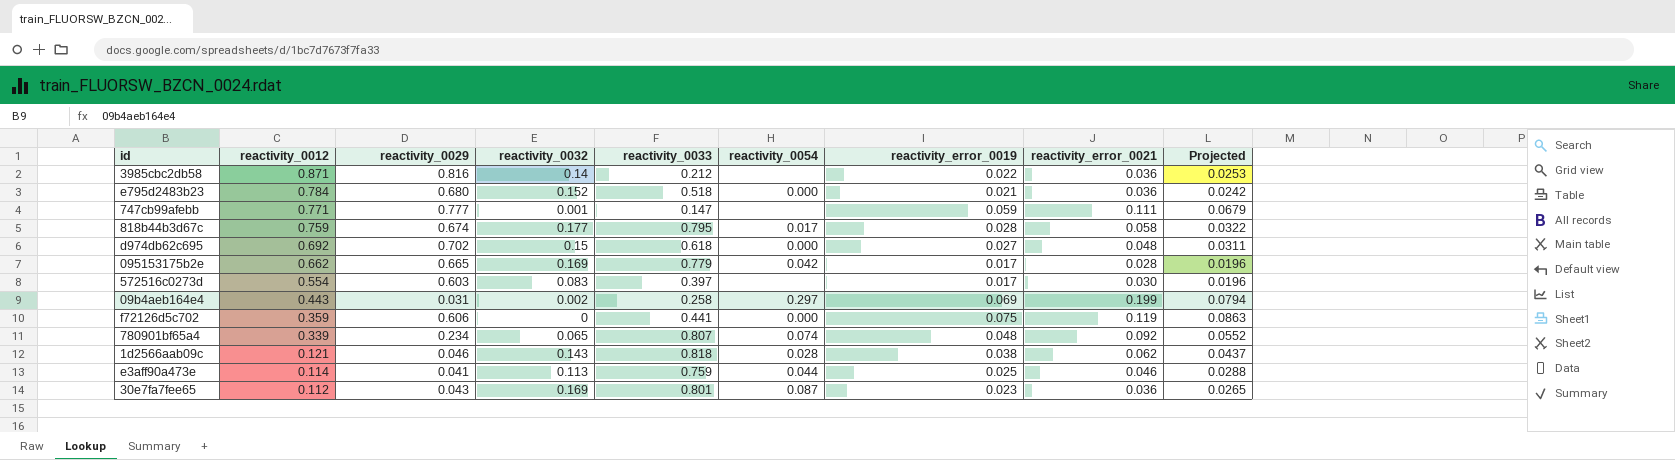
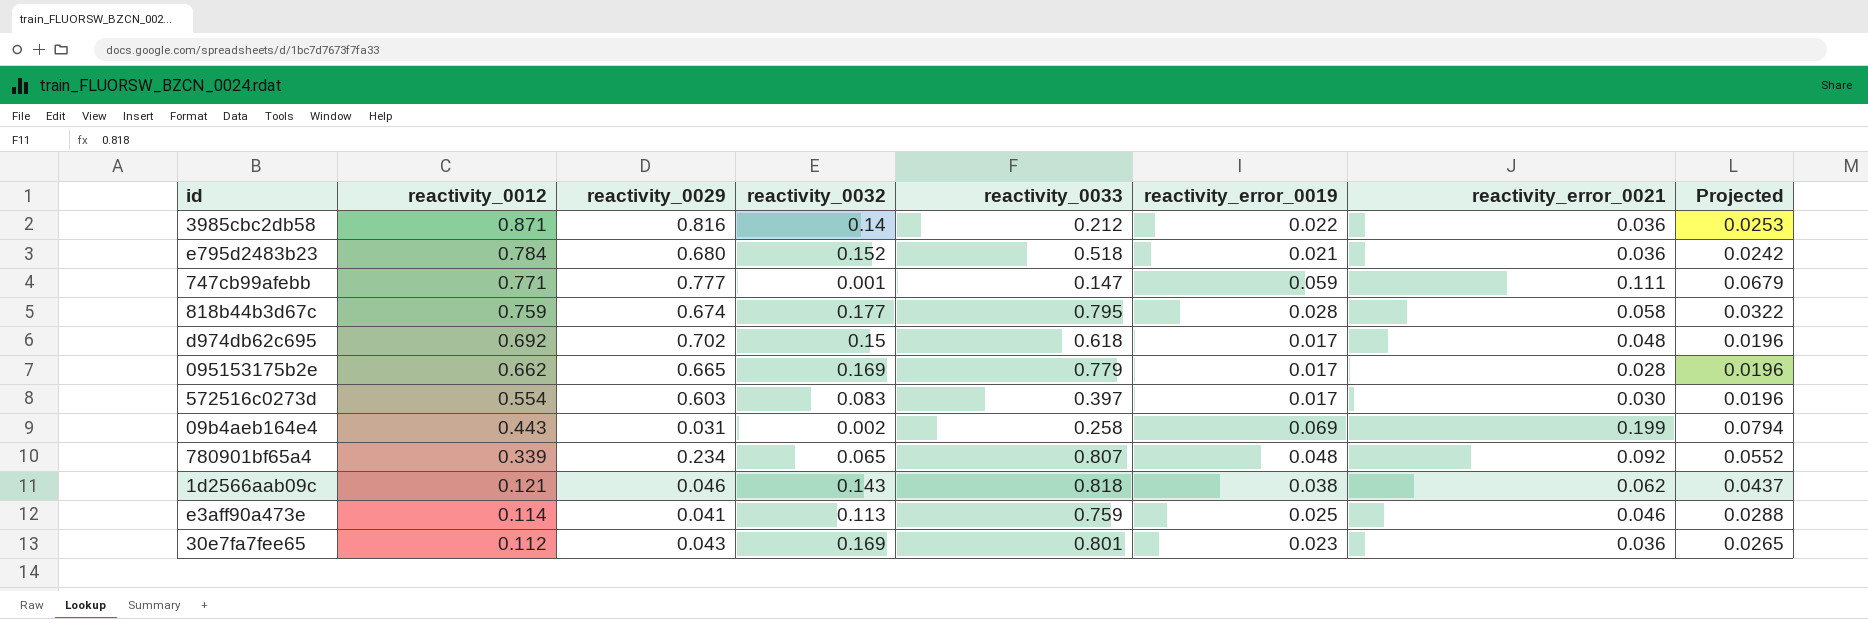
column reactivity_0054 | position: 6 -> none
row f72126d5c702: 0.359 | 0.606 | 0 | 0.441 | 0.000 | 0.075 | 0.119 | 0.0863 -> none
d974db62c695 | reactivity_error_0019: 0.027 -> 0.017
d974db62c695 | Projected: 0.0311 -> 0.0196

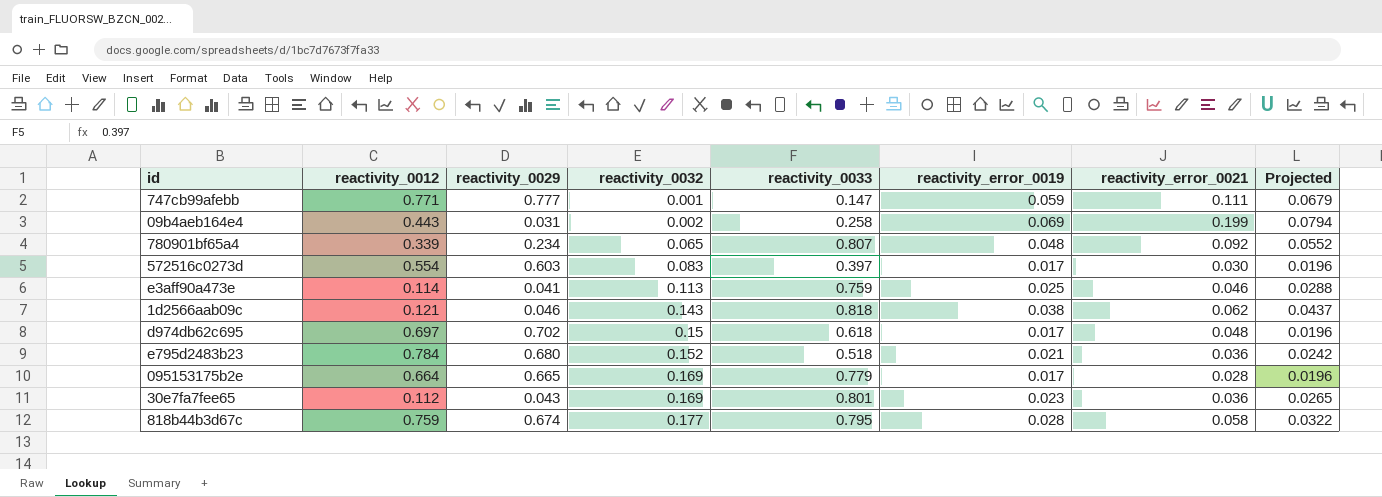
row order: reactivity_0012 descending -> reactivity_0032 ascending
row 3985cbc2db58: 0.871 | 0.816 | 0.14 | 0.212 | 0.022 | 0.036 | 0.0253 -> none
d974db62c695 | reactivity_0012: 0.692 -> 0.697
095153175b2e | reactivity_0012: 0.662 -> 0.664

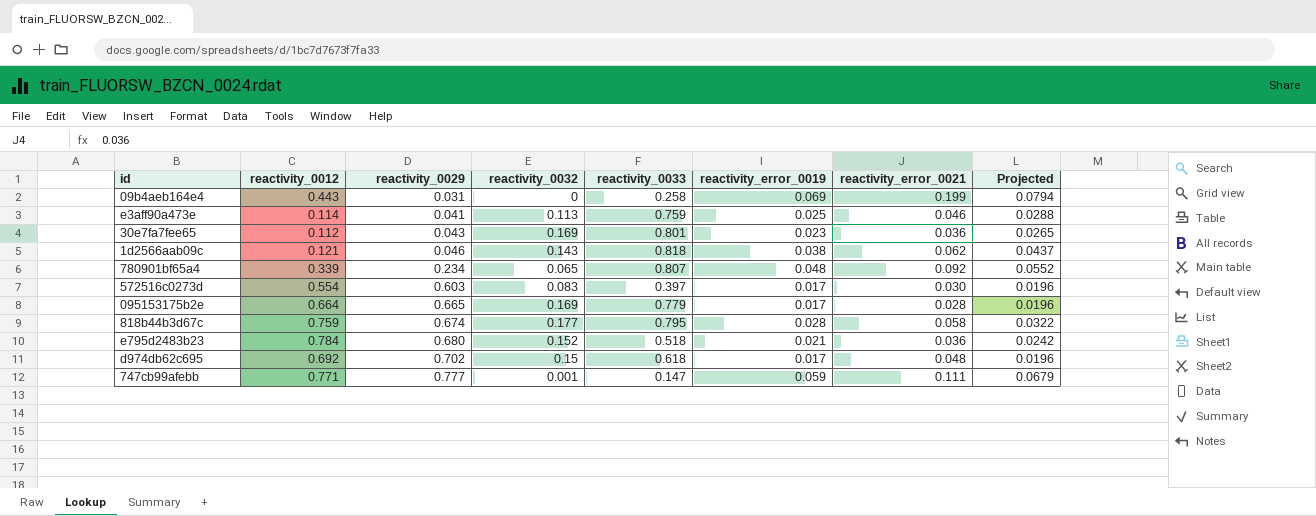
row order: reactivity_0032 ascending -> reactivity_0029 ascending
09b4aeb164e4 | reactivity_0032: 0.002 -> 0
d974db62c695 | reactivity_0012: 0.697 -> 0.692

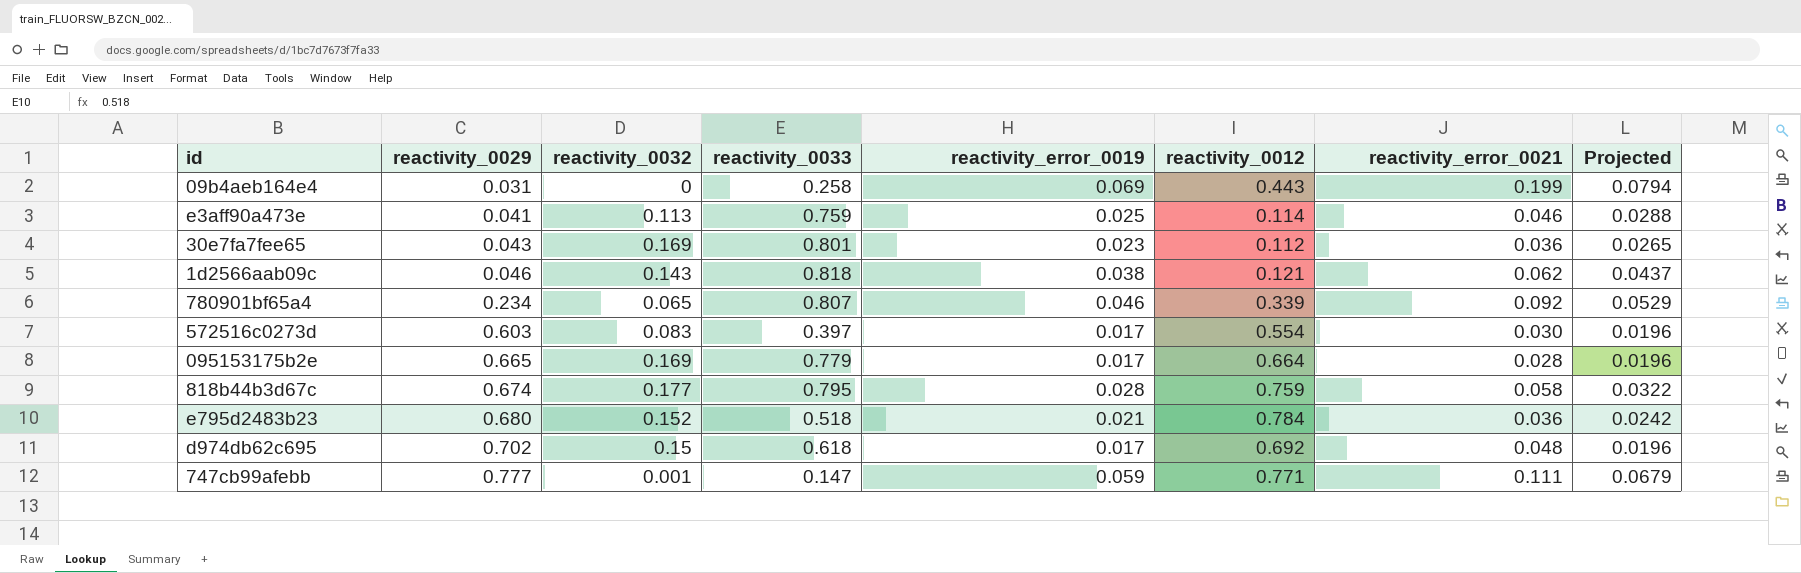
column reactivity_0012 | position: 2 -> 6
780901bf65a4 | reactivity_error_0019: 0.048 -> 0.046
780901bf65a4 | Projected: 0.0552 -> 0.0529

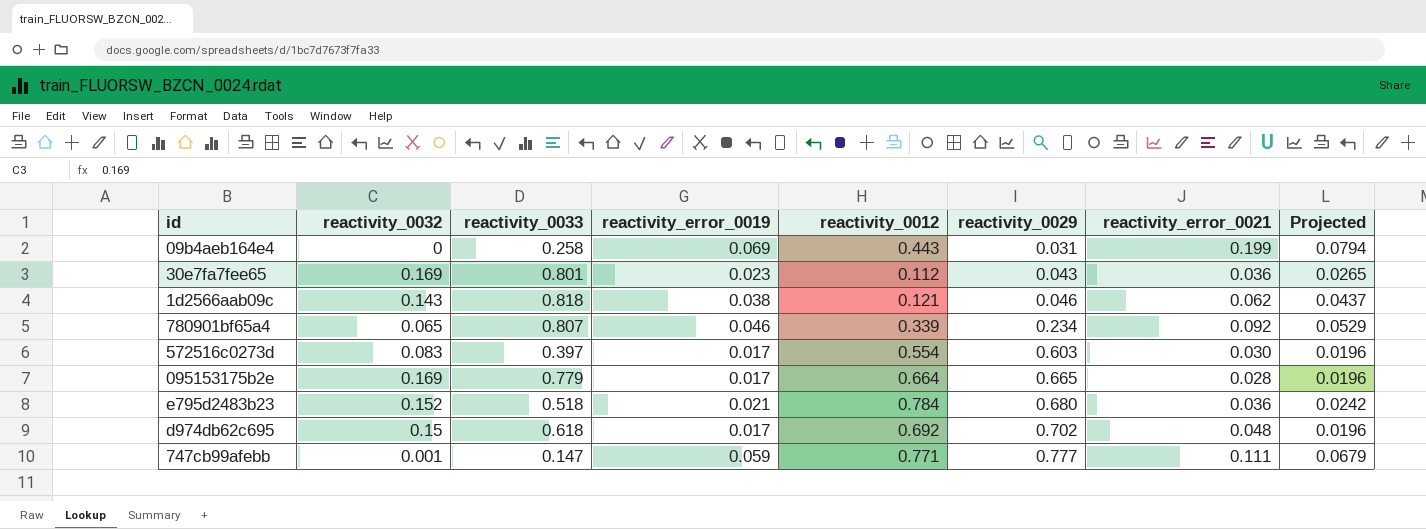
column reactivity_0029 | position: 2 -> 6
row e3aff90a473e: 0.041 | 0.113 | 0.759 | 0.025 | 0.114 | 0.046 | 0.0288 -> none
row 818b44b3d67c: 0.674 | 0.177 | 0.795 | 0.028 | 0.759 | 0.058 | 0.0322 -> none

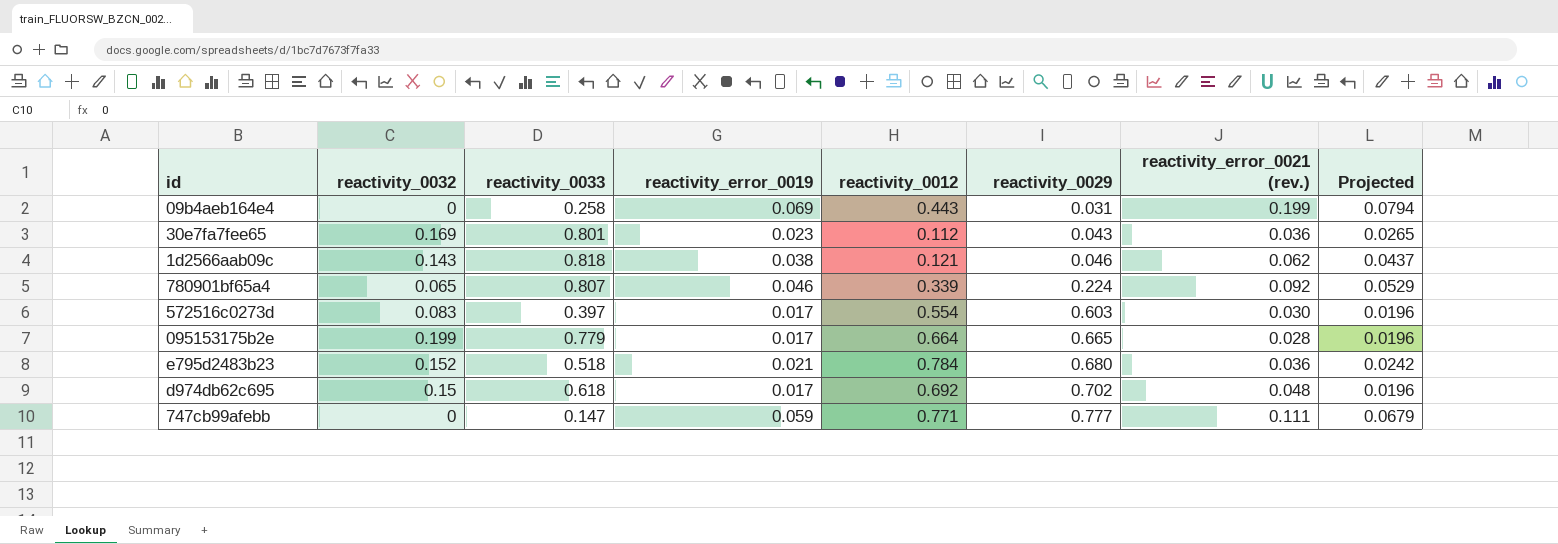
column name: reactivity_error_0021 -> reactivity_error_0021 (rev.)
780901bf65a4 | reactivity_0029: 0.234 -> 0.224
095153175b2e | reactivity_0032: 0.169 -> 0.199
747cb99afebb | reactivity_0032: 0.001 -> 0

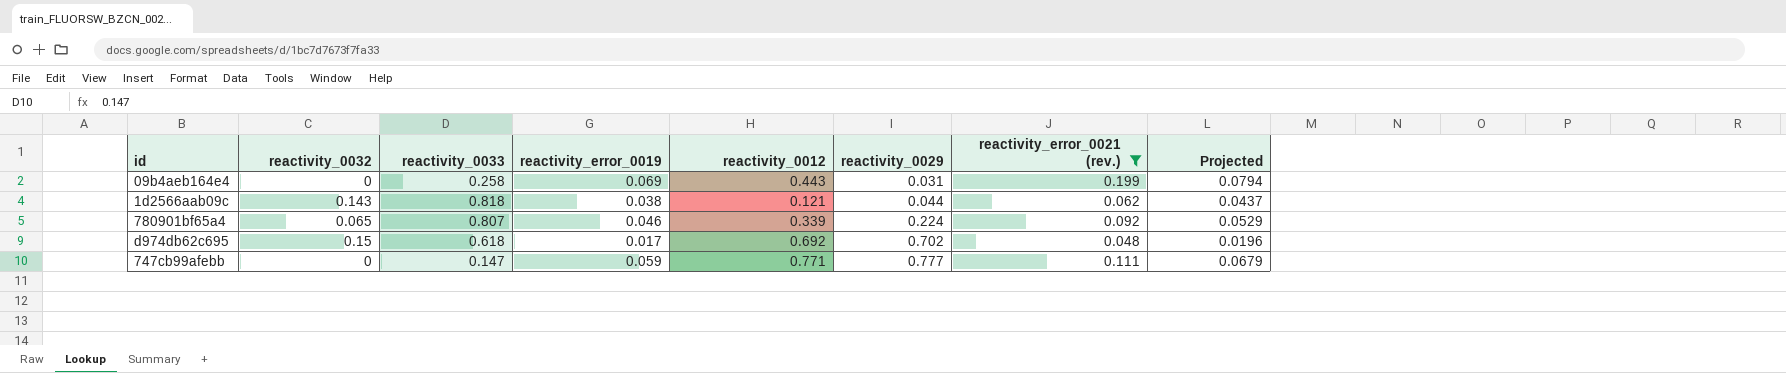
filter: none -> reactivity_error_0021 (rev.) >= 0.048
1d2566aab09c | reactivity_0029: 0.046 -> 0.044

